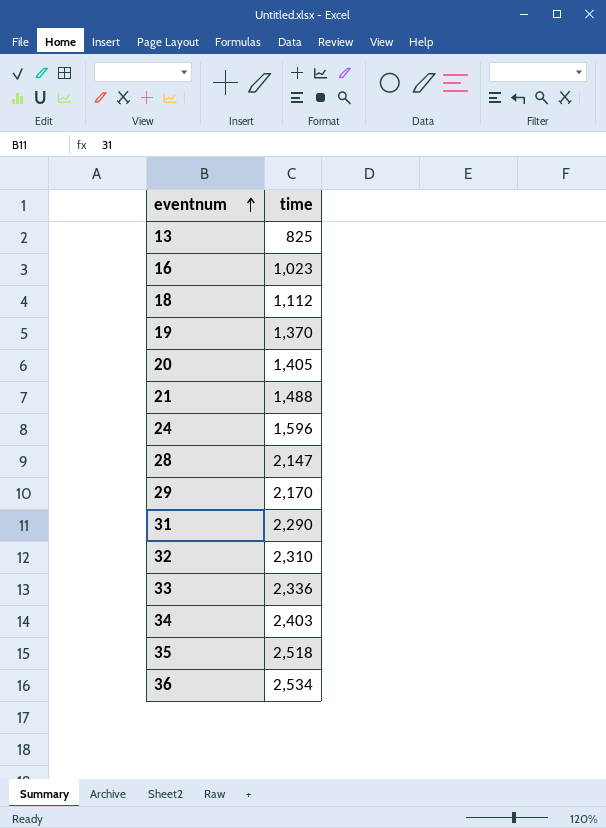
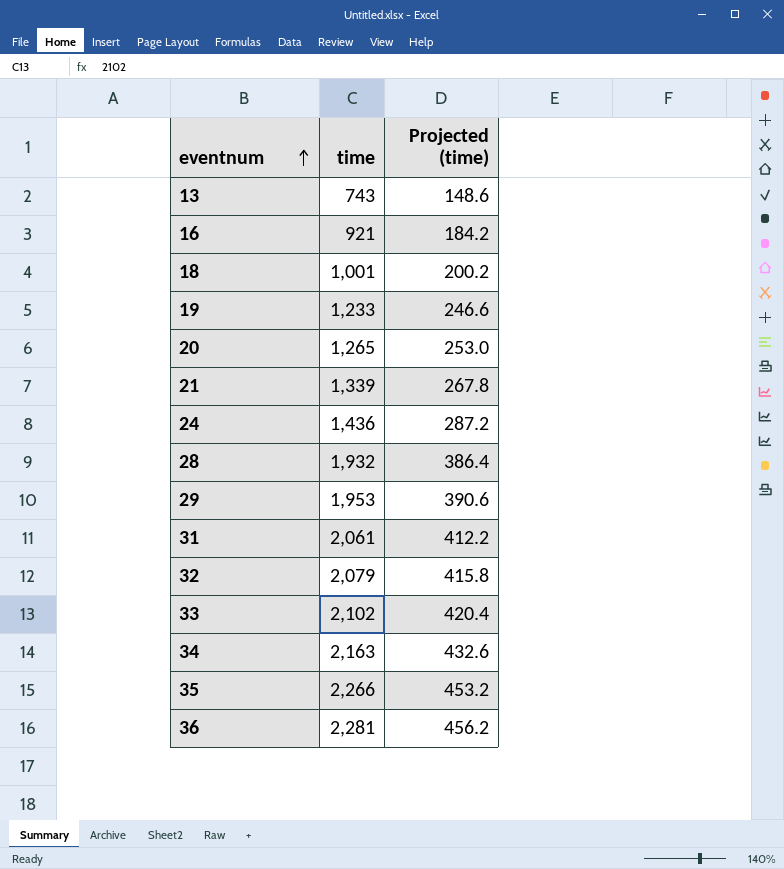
column Projected (time) | formula: none -> [time] * 0.2
13 | time: 825 -> 743
16 | time: 1,023 -> 921
18 | time: 1,112 -> 1,001
19 | time: 1,370 -> 1,233
20 | time: 1,405 -> 1,265
21 | time: 1,488 -> 1,339
24 | time: 1,596 -> 1,436
28 | time: 2,147 -> 1,932
29 | time: 2,170 -> 1,953
31 | time: 2,290 -> 2,061
32 | time: 2,310 -> 2,079
33 | time: 2,336 -> 2,102
34 | time: 2,403 -> 2,163
35 | time: 2,518 -> 2,266
36 | time: 2,534 -> 2,281

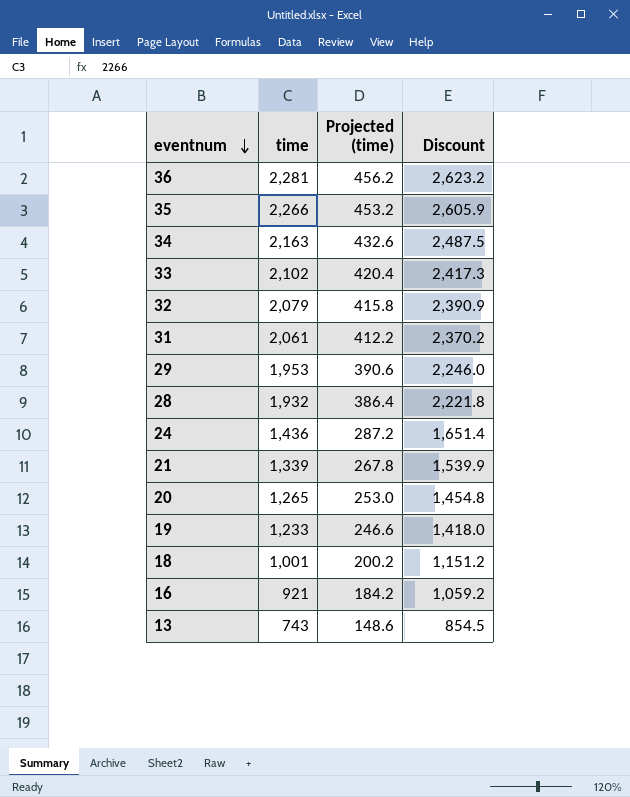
row order: eventnum ascending -> eventnum descending
column Discount | formula: none -> [time] * 1.15

